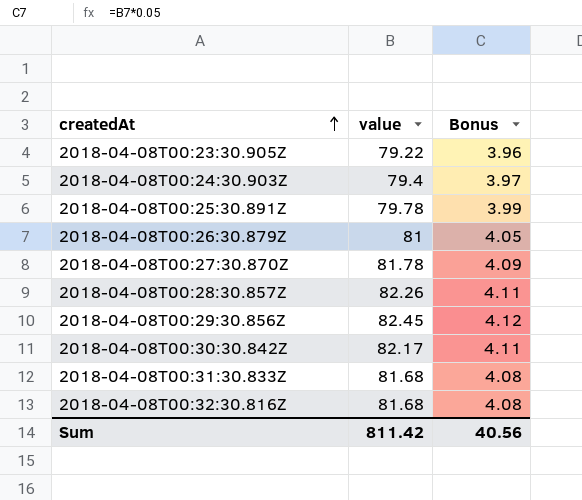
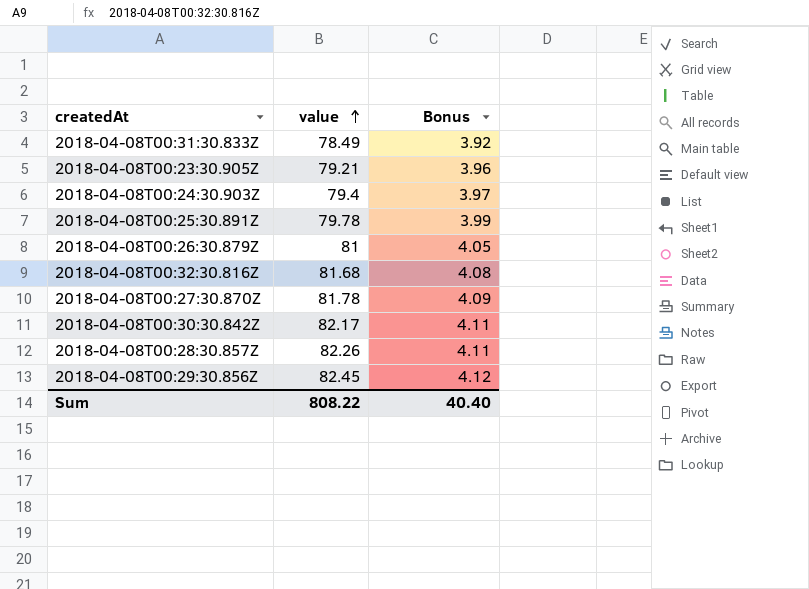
row order: createdAt ascending -> value ascending
2018-04-08T00:31:30.833Z | value: 81.68 -> 78.49
2018-04-08T00:31:30.833Z | Bonus: 4.08 -> 3.92
2018-04-08T00:23:30.905Z | value: 79.22 -> 79.21
Sum | value: 811.42 -> 808.22
Sum | Bonus: 40.56 -> 40.40

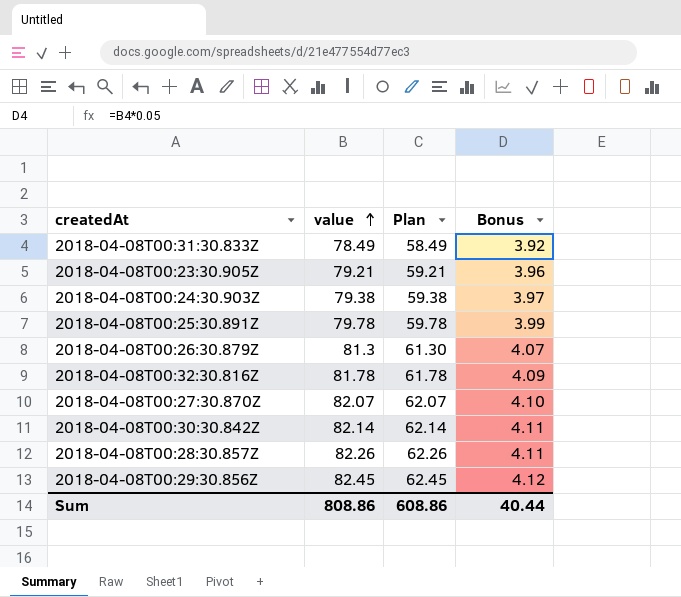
column Plan | formula: none -> [value] - 20
2018-04-08T00:24:30.903Z | value: 79.4 -> 79.38
2018-04-08T00:26:30.879Z | value: 81 -> 81.3
2018-04-08T00:26:30.879Z | Bonus: 4.05 -> 4.07
2018-04-08T00:32:30.816Z | value: 81.68 -> 81.78
2018-04-08T00:32:30.816Z | Bonus: 4.08 -> 4.09
2018-04-08T00:27:30.870Z | value: 81.78 -> 82.07
2018-04-08T00:27:30.870Z | Bonus: 4.09 -> 4.10
2018-04-08T00:30:30.842Z | value: 82.17 -> 82.14
Sum | value: 808.22 -> 808.86
Sum | Bonus: 40.40 -> 40.44

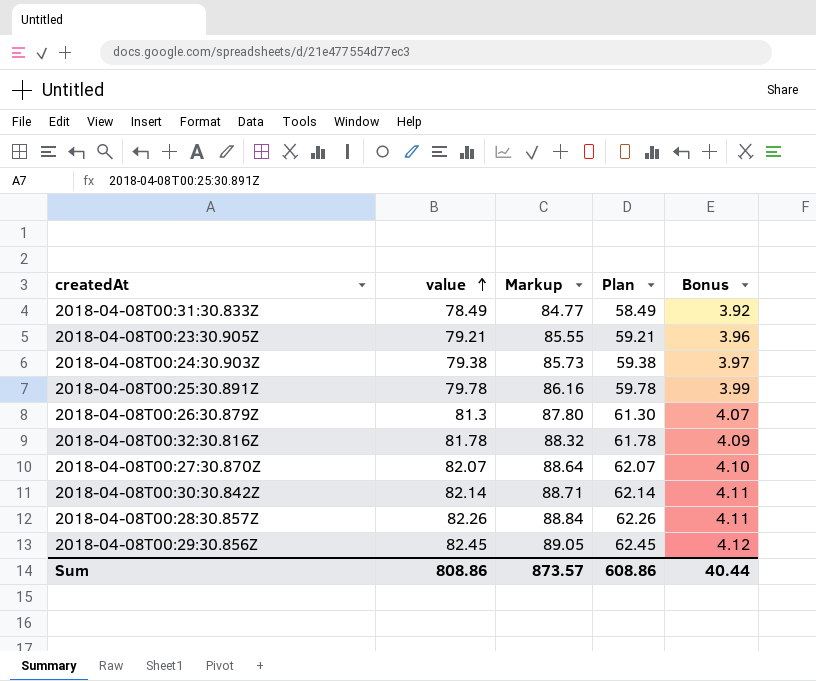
column Markup | formula: none -> [value] * 1.08

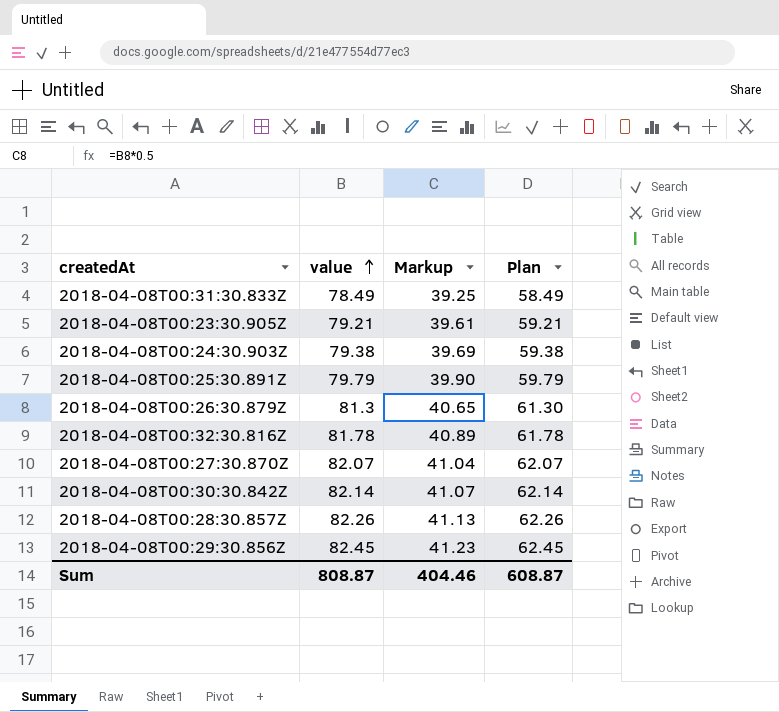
column Bonus | formula: [value] * 0.05 -> none
column Markup | formula: [value] * 1.08 -> [value] * 0.5
2018-04-08T00:25:30.891Z | value: 79.78 -> 79.79
2018-04-08T00:25:30.891Z | Plan: 59.78 -> 59.79
Sum | value: 808.86 -> 808.87
Sum | Markup: 873.57 -> 404.46
Sum | Plan: 608.86 -> 608.87

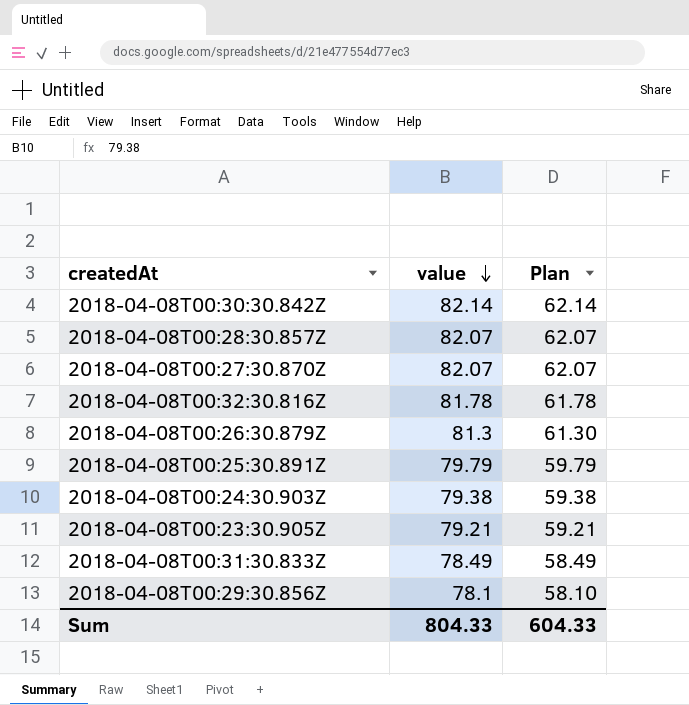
row order: value ascending -> value descending
column Markup | formula: [value] * 0.5 -> none
2018-04-08T00:28:30.857Z | value: 82.26 -> 82.07
2018-04-08T00:28:30.857Z | Plan: 62.26 -> 62.07
2018-04-08T00:29:30.856Z | value: 82.45 -> 78.1
2018-04-08T00:29:30.856Z | Plan: 62.45 -> 58.10
Sum | value: 808.87 -> 804.33
Sum | Plan: 608.87 -> 604.33

